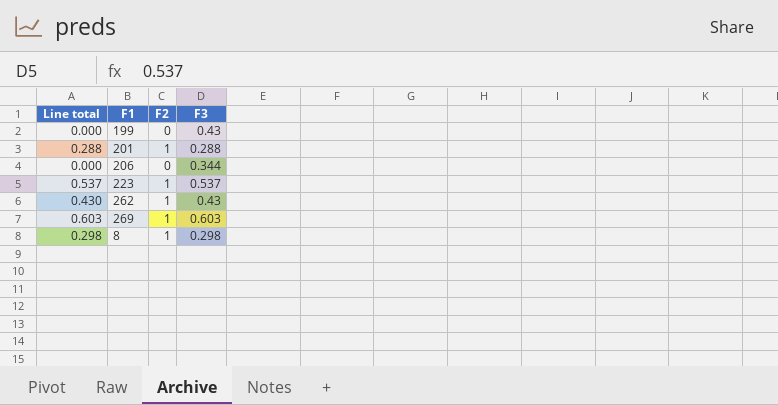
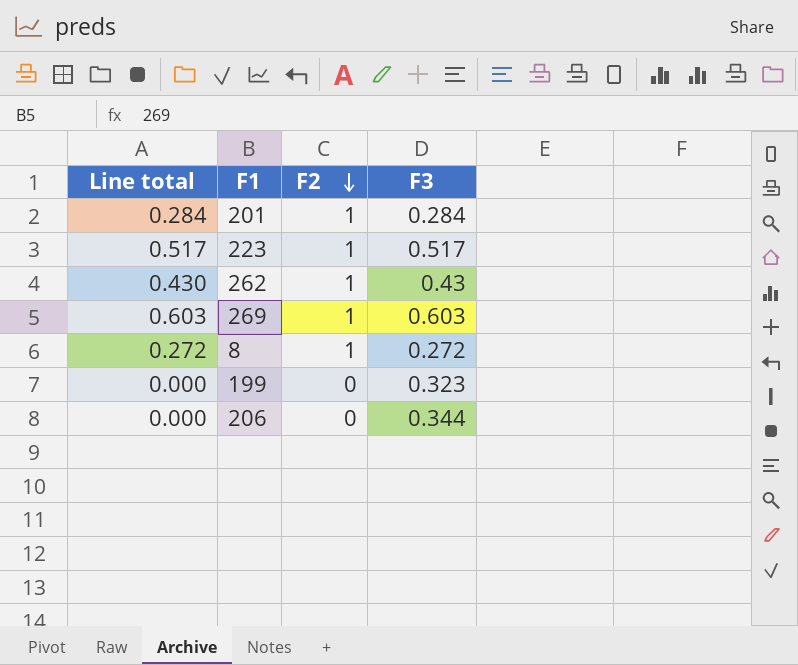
row order: none -> F2 descending
201 | Line total: 0.288 -> 0.284
201 | F3: 0.288 -> 0.284
223 | Line total: 0.537 -> 0.517
223 | F3: 0.537 -> 0.517
8 | Line total: 0.298 -> 0.272
8 | F3: 0.298 -> 0.272
199 | F3: 0.43 -> 0.323

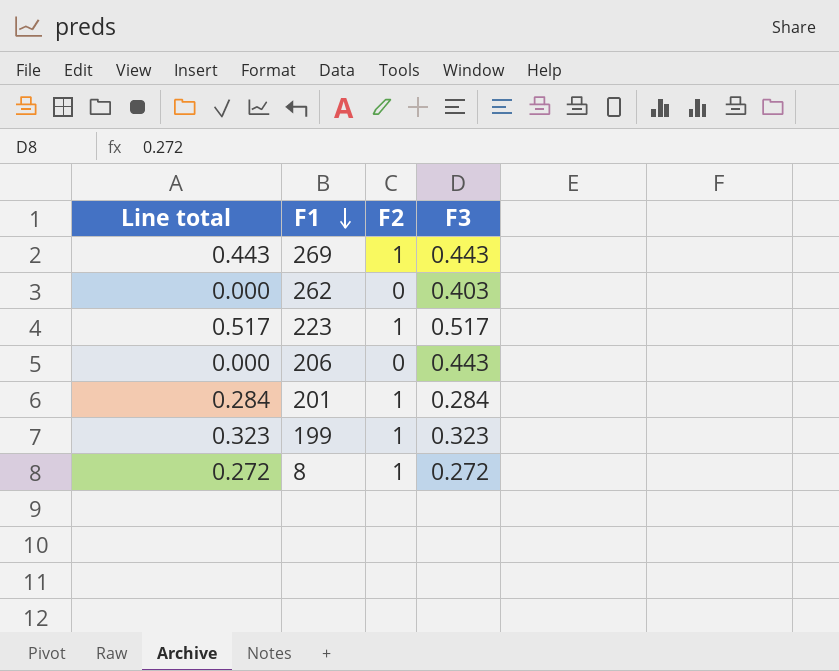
row order: F2 descending -> F1 descending
269 | Line total: 0.603 -> 0.443
269 | F3: 0.603 -> 0.443
262 | Line total: 0.430 -> 0.000
262 | F2: 1 -> 0
262 | F3: 0.43 -> 0.403
206 | F3: 0.344 -> 0.443
199 | Line total: 0.000 -> 0.323
199 | F2: 0 -> 1

